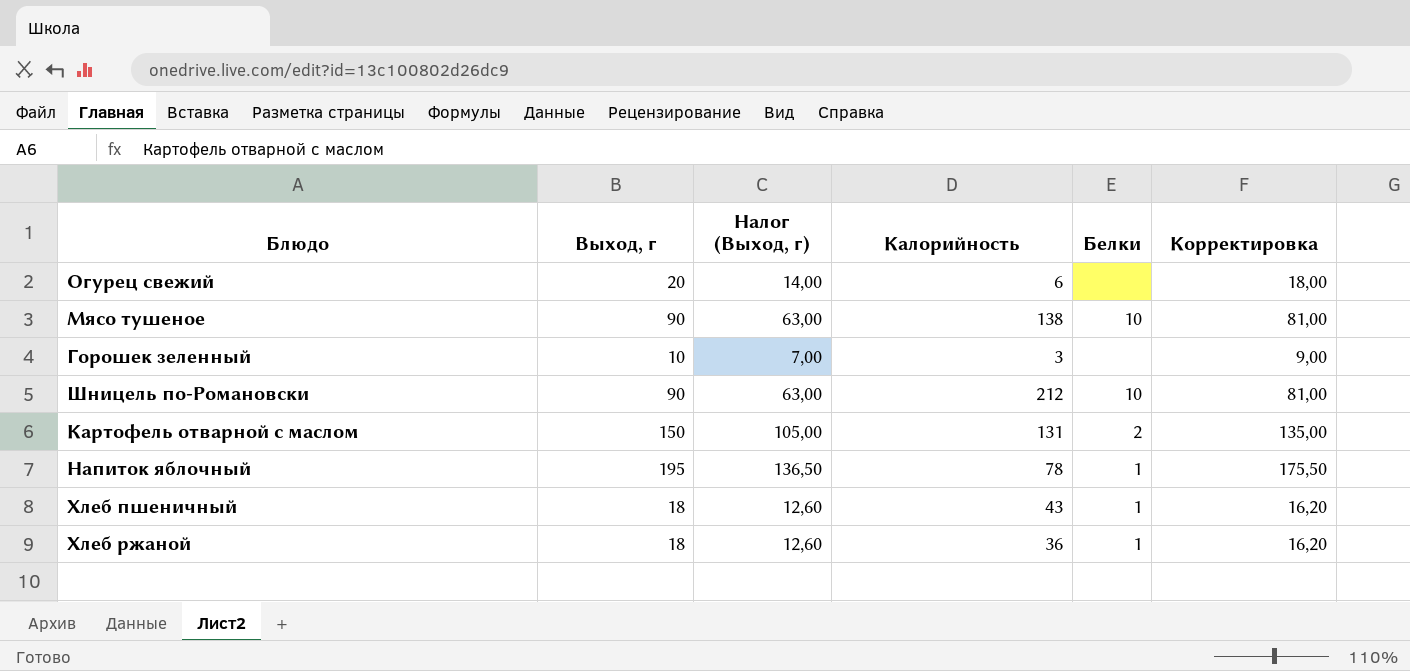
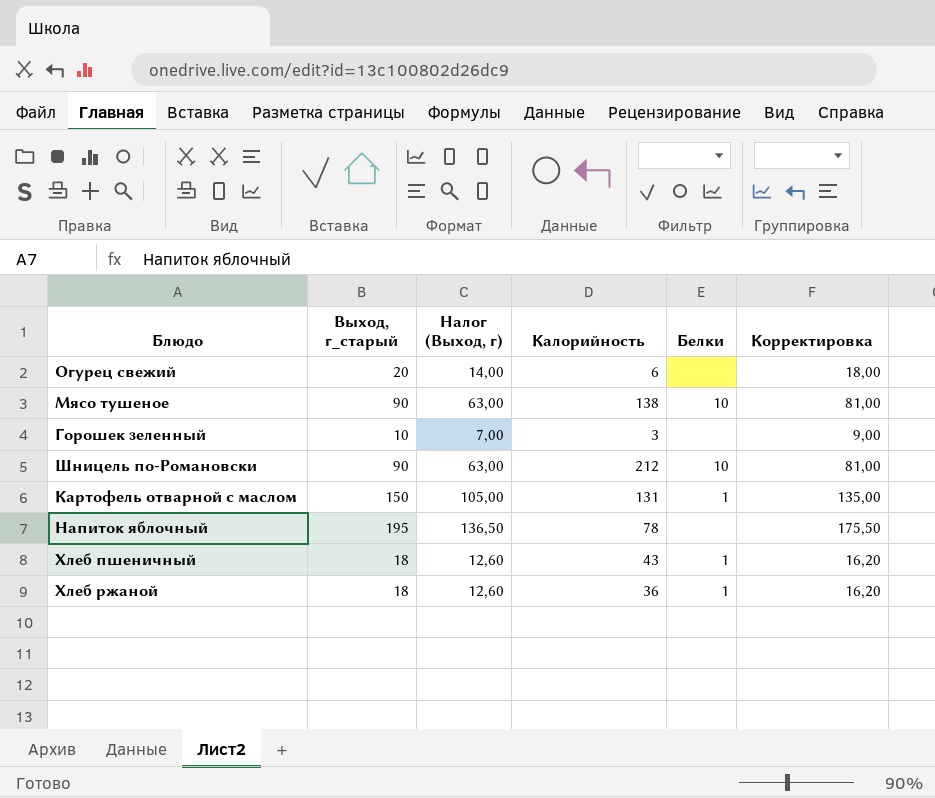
column name: Выход, г -> Выход, г_старый
Картофель отварной с маслом | Белки: 2 -> 1
Напиток яблочный | Белки: 1 -> none

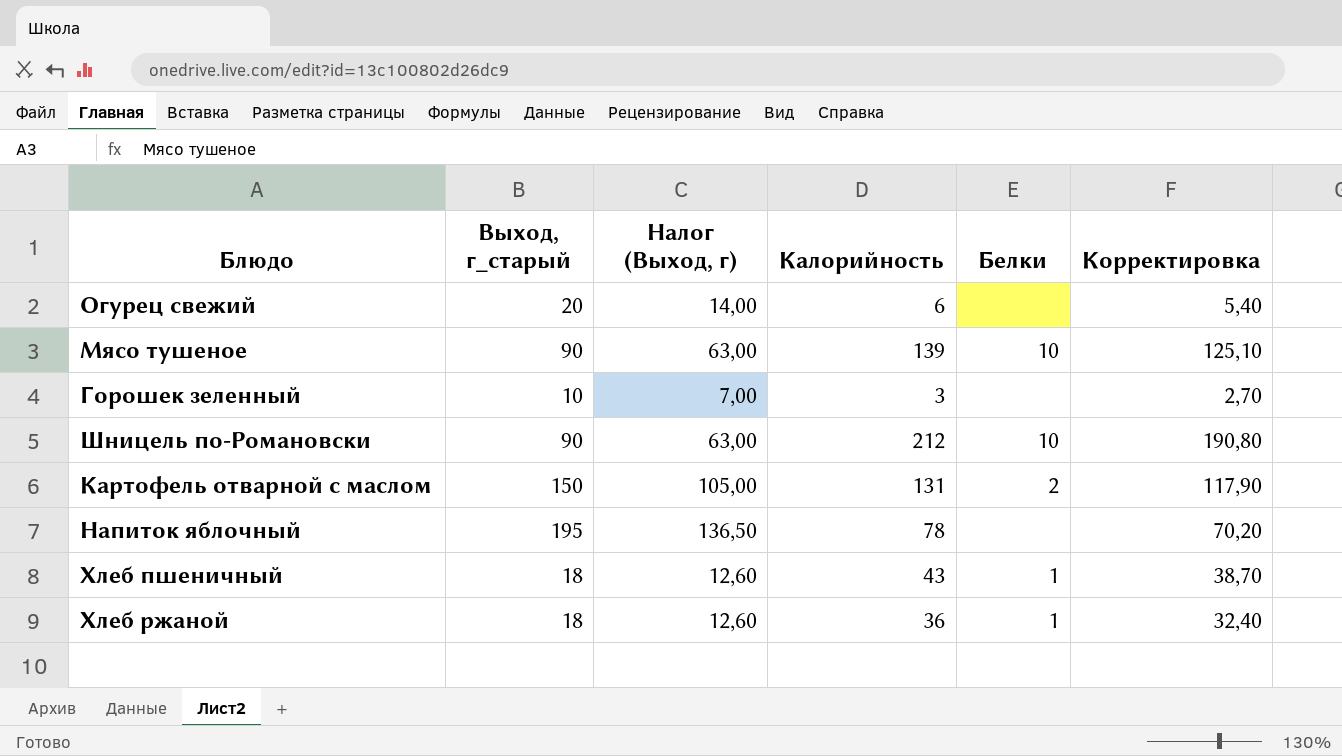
column Корректировка | formula: [Выход, г_старый] * 0,9 -> [Калорийность] * 0,9
Мясо тушеное | Калорийность: 138 -> 139
Картофель отварной с маслом | Белки: 1 -> 2

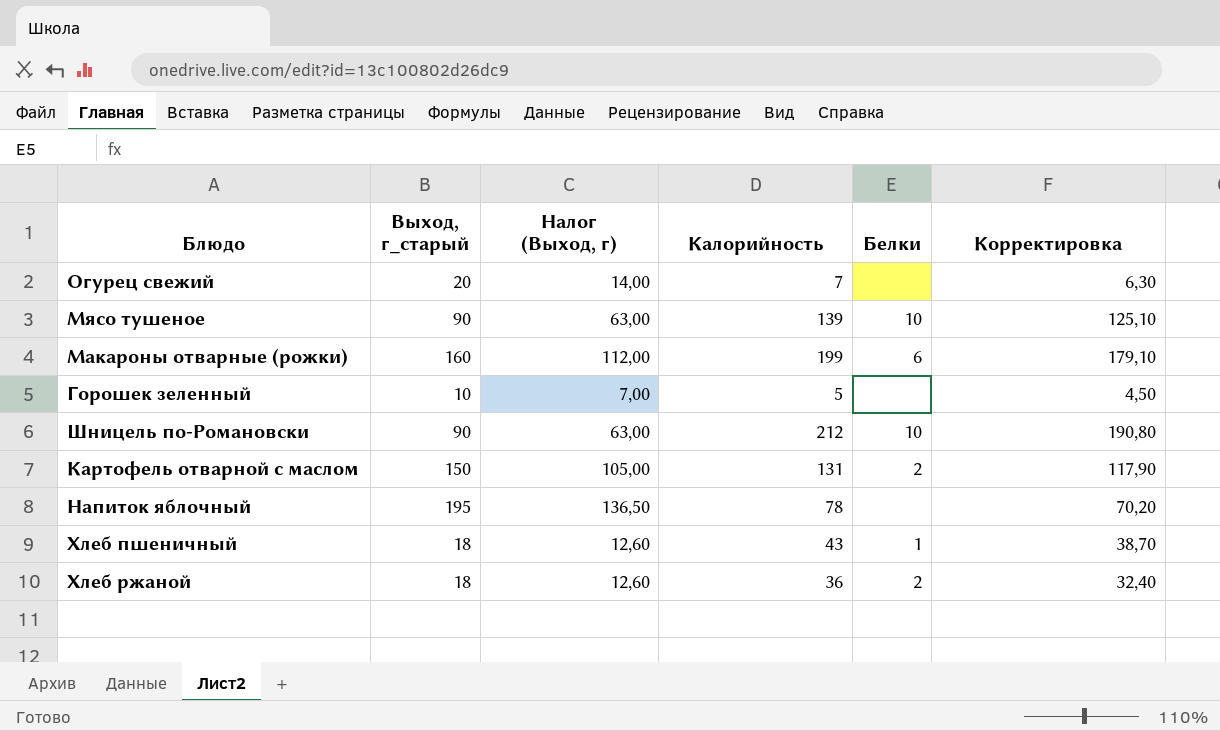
Огурец свежий | Калорийность: 6 -> 7
Огурец свежий | Корректировка: 5,40 -> 6,30
row Макароны отварные (рожки): none -> 160 | 112,00 | 199 | 6 | 179,10
Горошек зеленный | Калорийность: 3 -> 5
Горошек зеленный | Корректировка: 2,70 -> 4,50
Хлеб ржаной | Белки: 1 -> 2

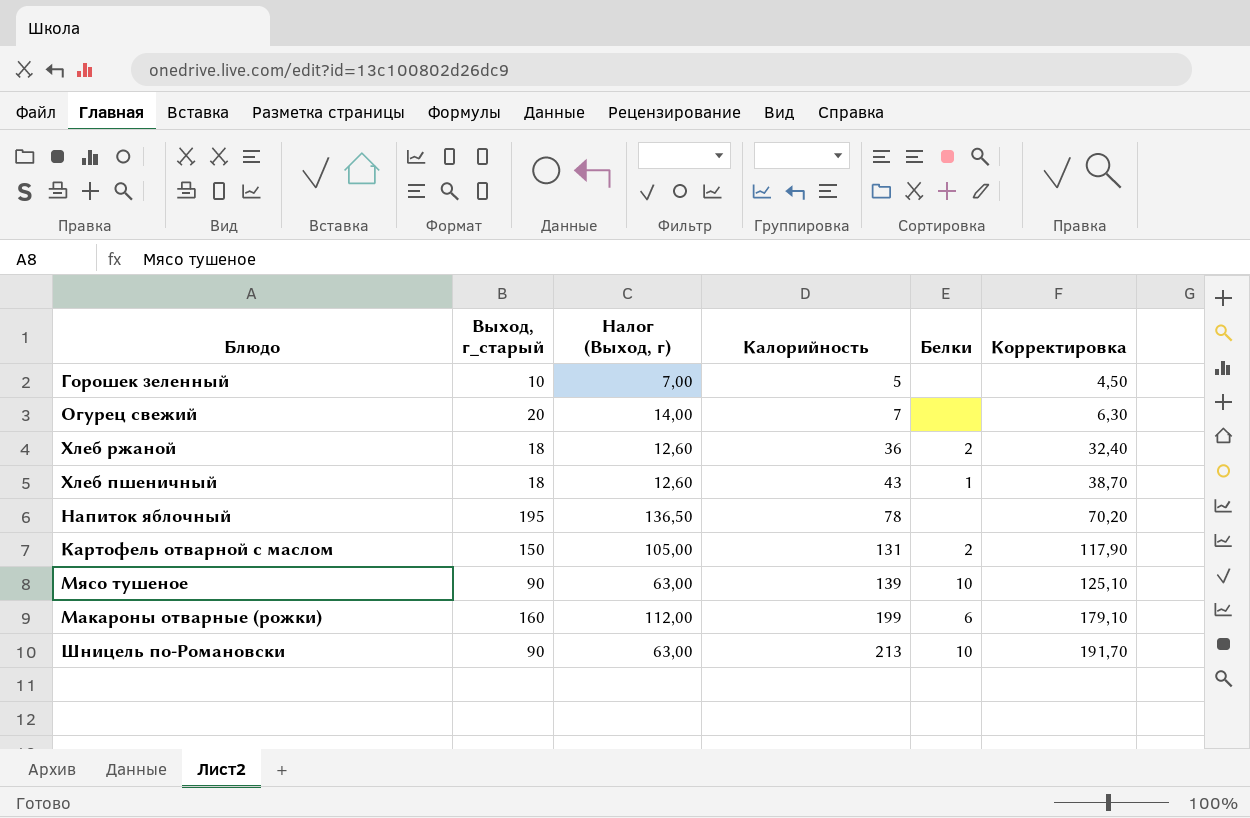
row order: none -> Калорийность ascending
Шницель по-Романовски | Калорийность: 212 -> 213
Шницель по-Романовски | Корректировка: 190,80 -> 191,70

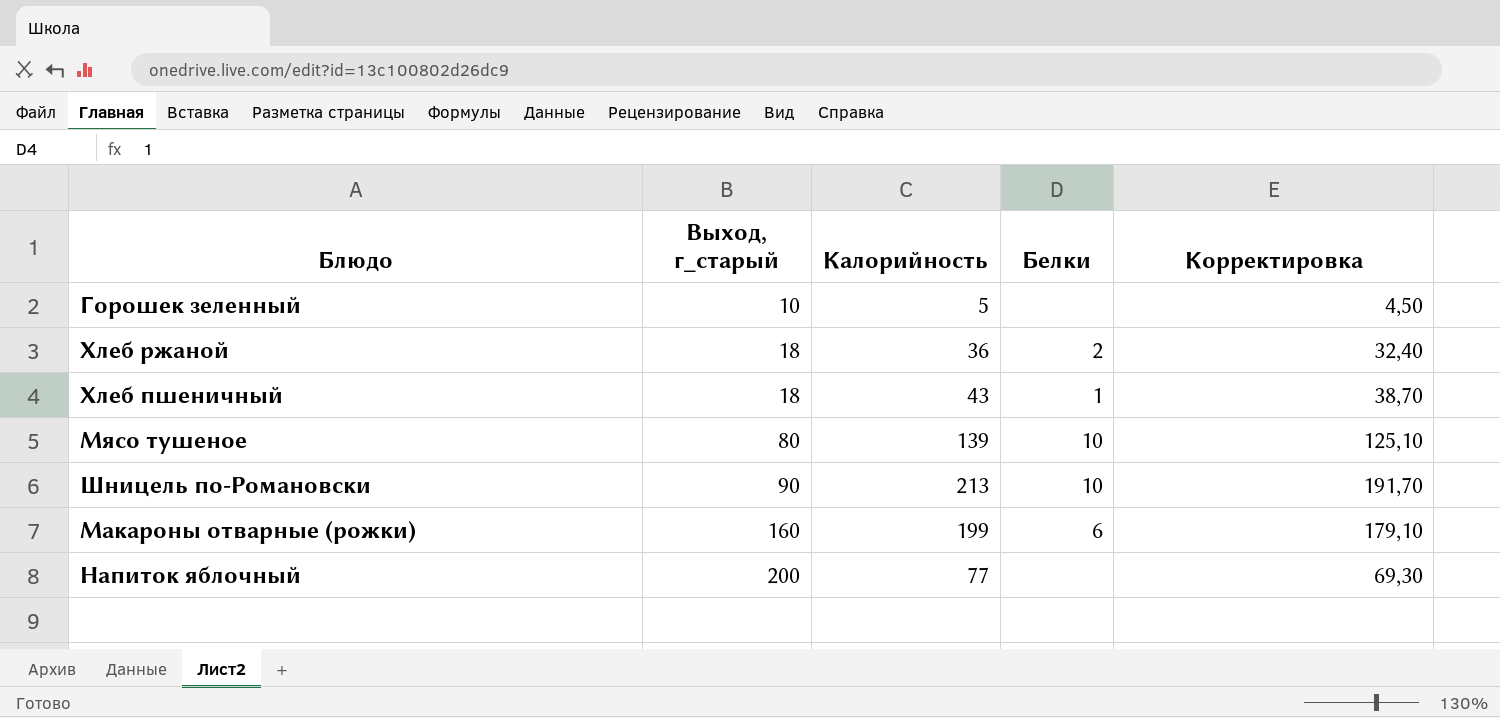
row order: Калорийность ascending -> Выход, г_старый ascending
column Налог (Выход, г) | formula: [Выход, г_старый] * 0,7 -> none
row Огурец свежий: 20 | 14,00 | 7 | none | 6,30 -> none
row Картофель отварной с маслом: 150 | 105,00 | 131 | 2 | 117,90 -> none
Мясо тушеное | Выход, г_старый: 90 -> 80
Напиток яблочный | Выход, г_старый: 195 -> 200
Напиток яблочный | Калорийность: 78 -> 77
Напиток яблочный | Корректировка: 70,20 -> 69,30

